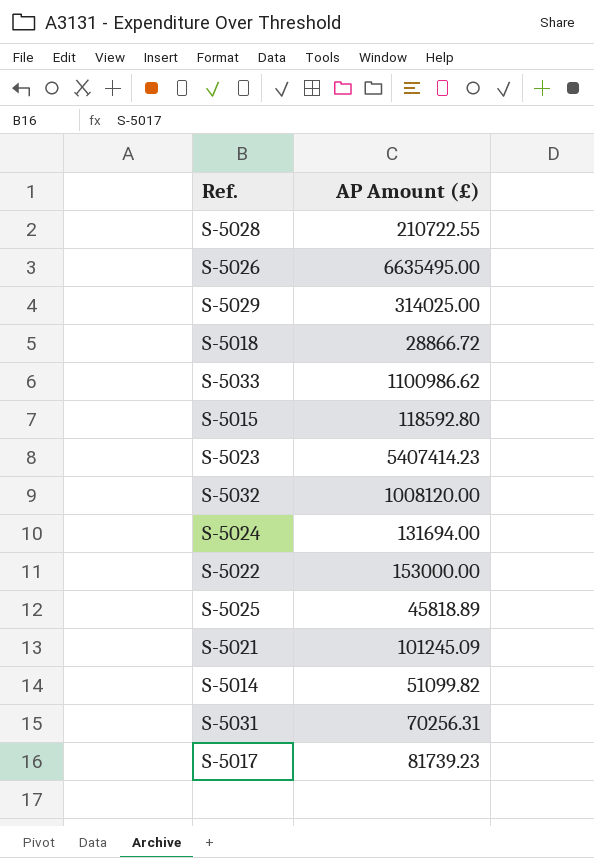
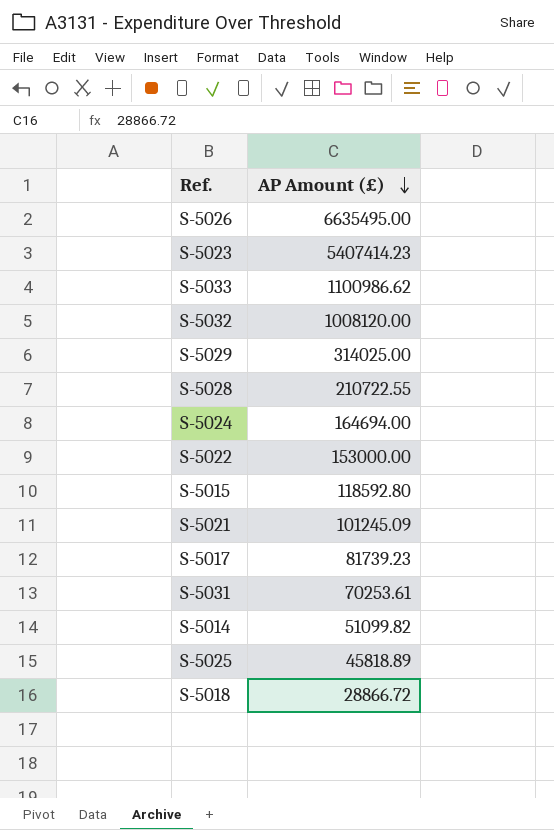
row order: none -> AP Amount (£) descending
S-5024 | AP Amount (£): 131694.00 -> 164694.00
S-5031 | AP Amount (£): 70256.31 -> 70253.61

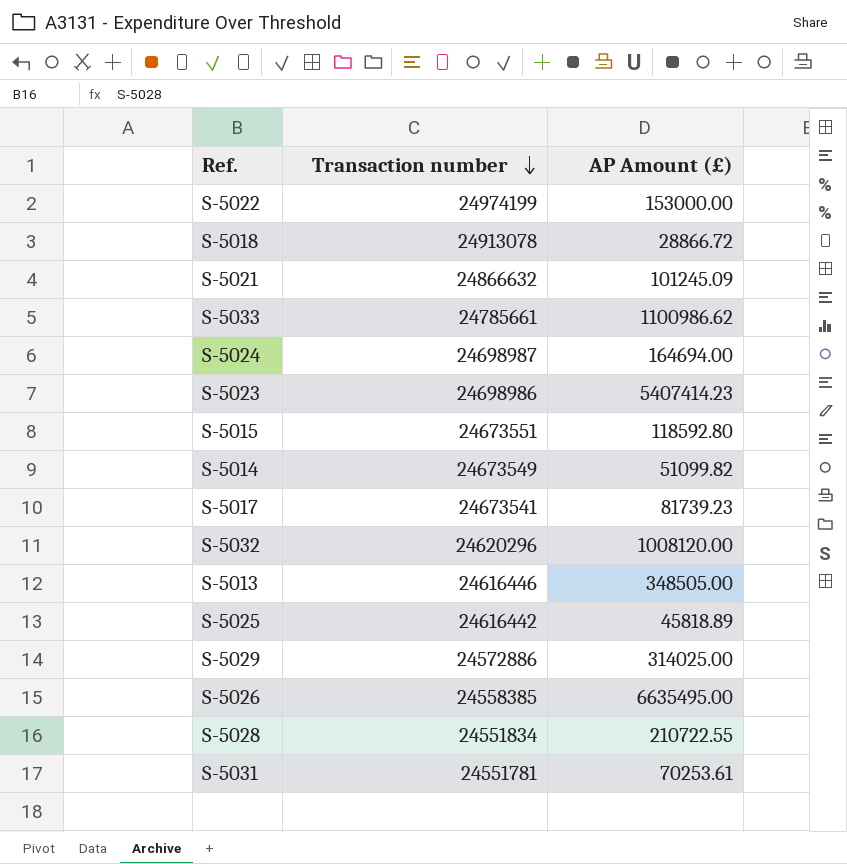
row order: AP Amount (£) descending -> Transaction number descending
column Transaction number | position: none -> 2
row S-5013: none -> 24616446 | 348505.00

